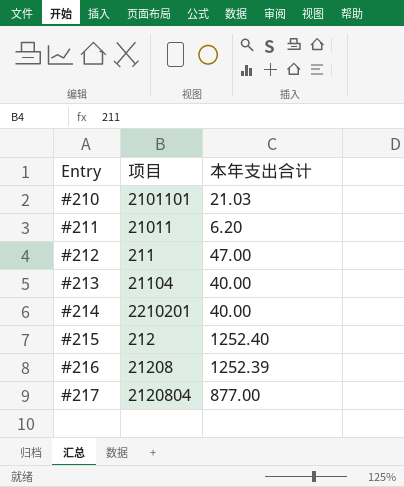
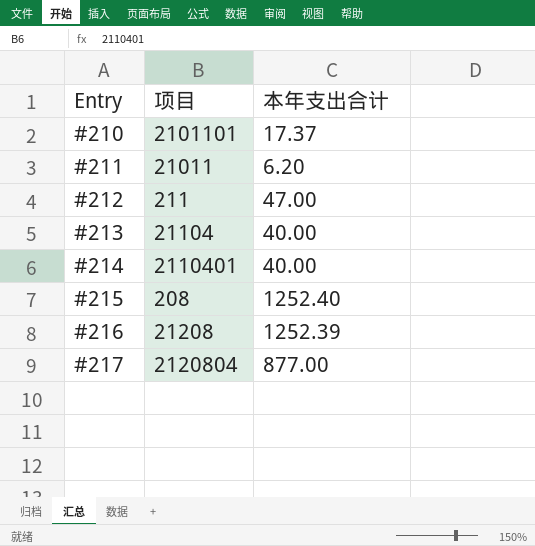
#210 | 本年支出合计: 21.03 -> 17.37
#214 | 项目: 2210201 -> 2110401
#215 | 项目: 212 -> 208

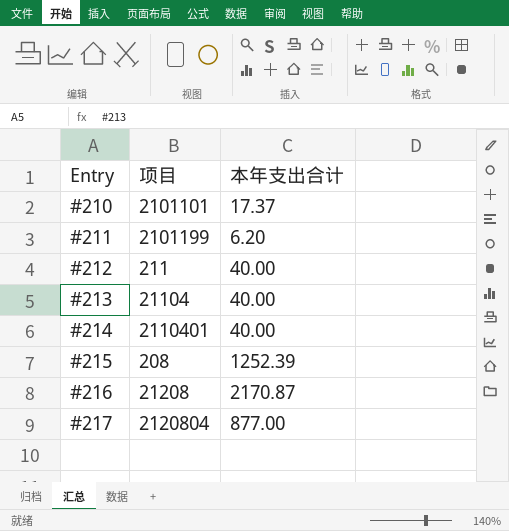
#211 | 项目: 21011 -> 2101199
#212 | 本年支出合计: 47.00 -> 40.00
#215 | 本年支出合计: 1252.40 -> 1252.39
#216 | 本年支出合计: 1252.39 -> 2170.87

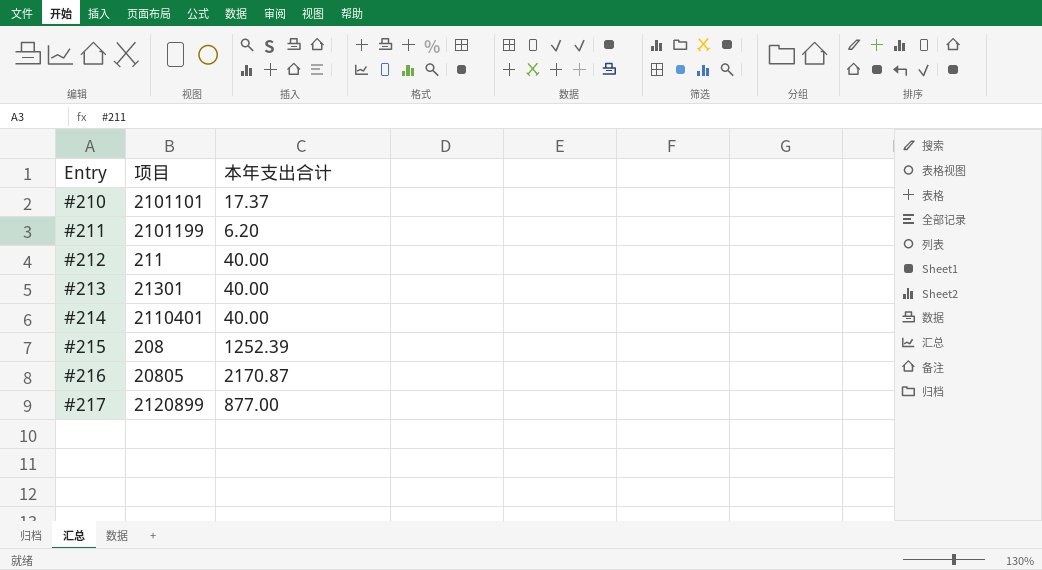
#213 | 项目: 21104 -> 21301
#216 | 项目: 21208 -> 20805
#217 | 项目: 2120804 -> 2120899

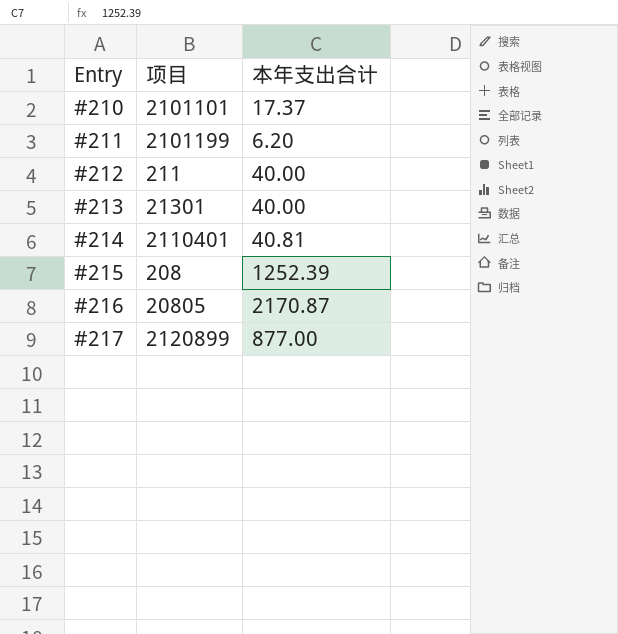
#214 | 本年支出合计: 40.00 -> 40.81

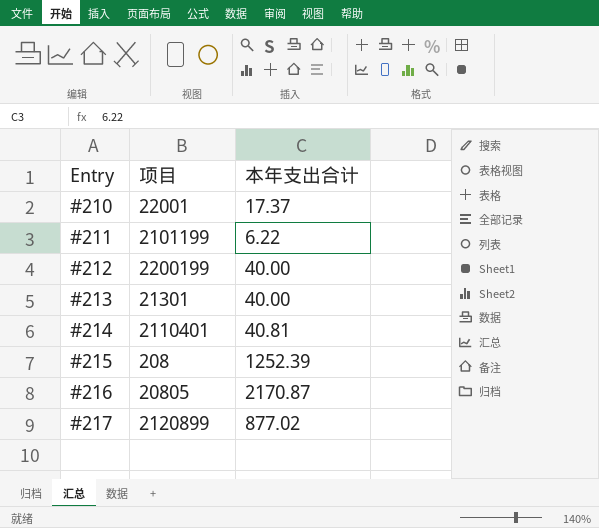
#210 | 项目: 2101101 -> 22001
#211 | 本年支出合计: 6.20 -> 6.22
#212 | 项目: 211 -> 2200199
#217 | 本年支出合计: 877.00 -> 877.02

